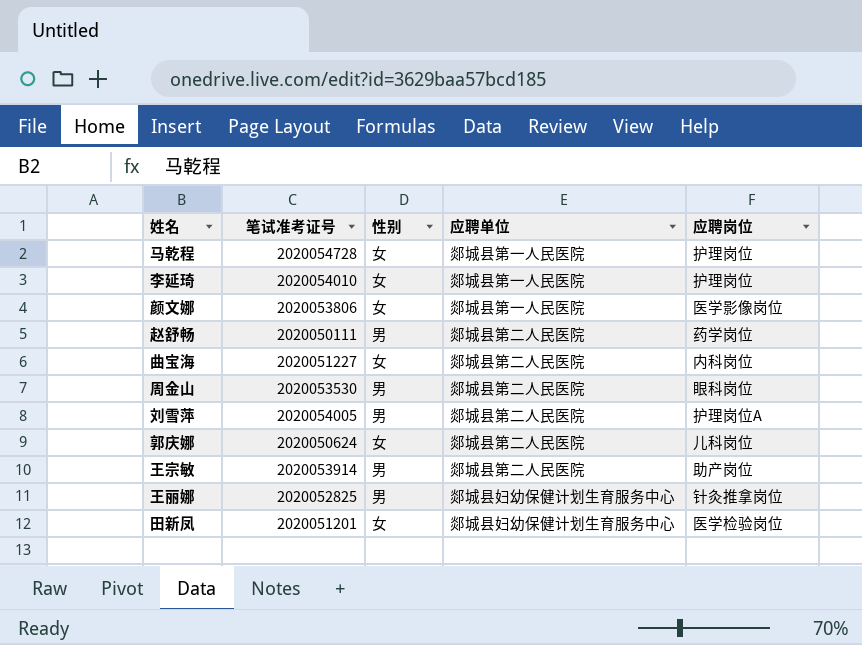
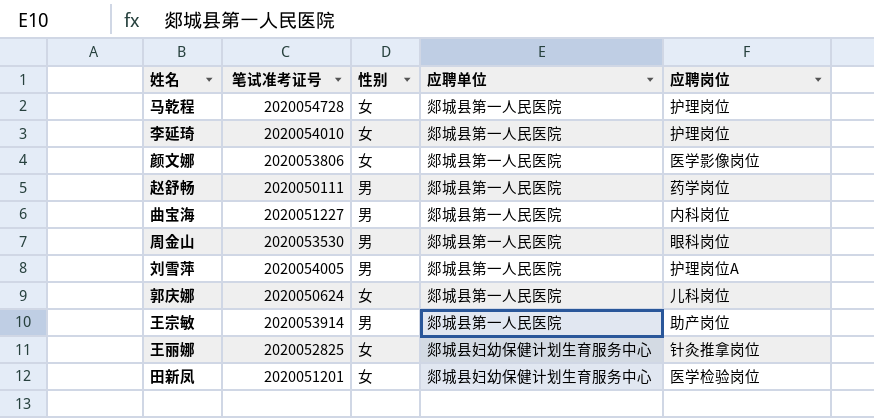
赵舒畅 | 应聘单位: 郯城县第二人民医院 -> 郯城县第一人民医院
曲宝海 | 性别: 女 -> 男
曲宝海 | 应聘单位: 郯城县第二人民医院 -> 郯城县第一人民医院
周金山 | 应聘单位: 郯城县第二人民医院 -> 郯城县第一人民医院
刘雪萍 | 应聘单位: 郯城县第二人民医院 -> 郯城县第一人民医院
郭庆娜 | 应聘单位: 郯城县第二人民医院 -> 郯城县第一人民医院
王宗敏 | 应聘单位: 郯城县第二人民医院 -> 郯城县第一人民医院
王丽娜 | 性别: 男 -> 女

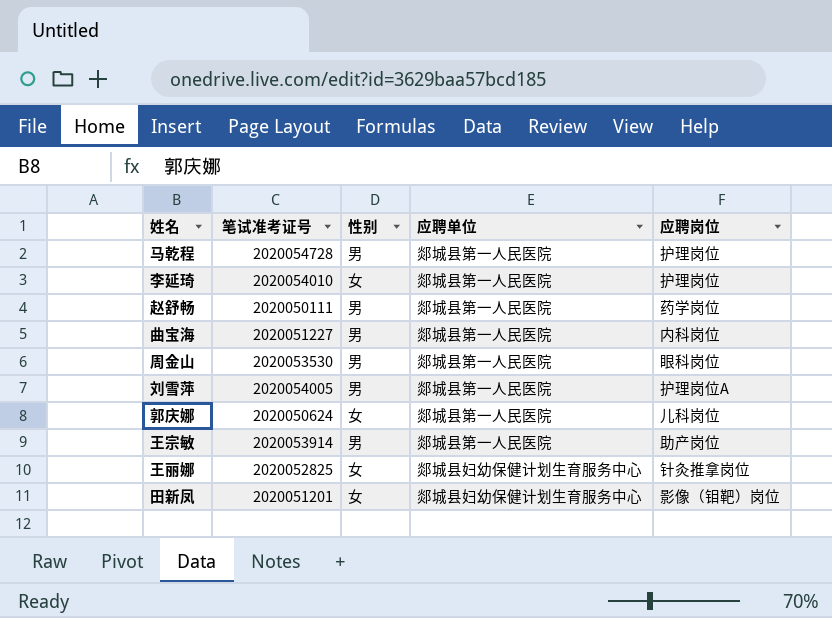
row 颜文娜: 2020053806 | 女 | 郯城县第一人民医院 | 医学影像岗位 -> none
马乾程 | 性别: 女 -> 男
田新凤 | 应聘岗位: 医学检验岗位 -> 影像（钼靶）岗位

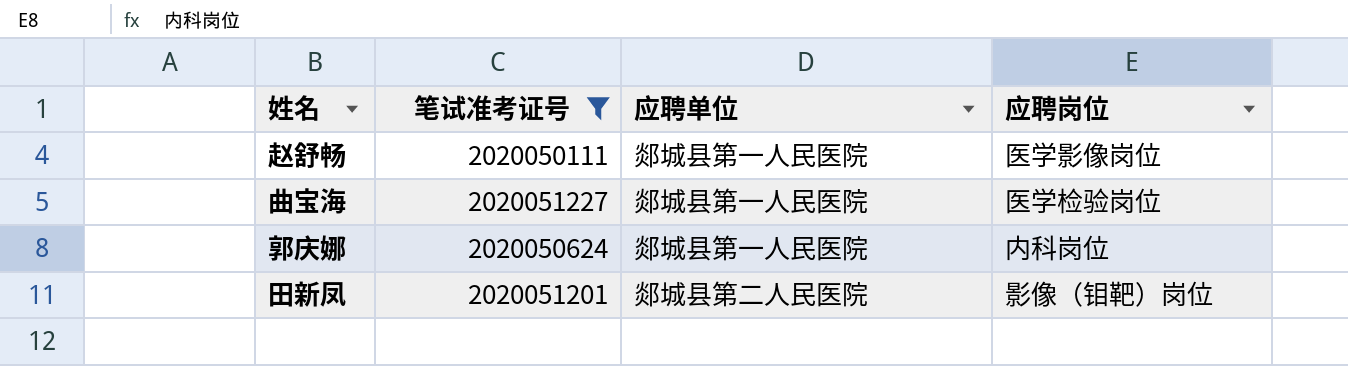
filter: none -> 笔试准考证号 <= 2020051227
column 性别 | position: 3 -> none
赵舒畅 | 应聘岗位: 药学岗位 -> 医学影像岗位
曲宝海 | 应聘岗位: 内科岗位 -> 医学检验岗位
郭庆娜 | 应聘岗位: 儿科岗位 -> 内科岗位
田新凤 | 应聘单位: 郯城县妇幼保健计划生育服务中心 -> 郯城县第二人民医院

